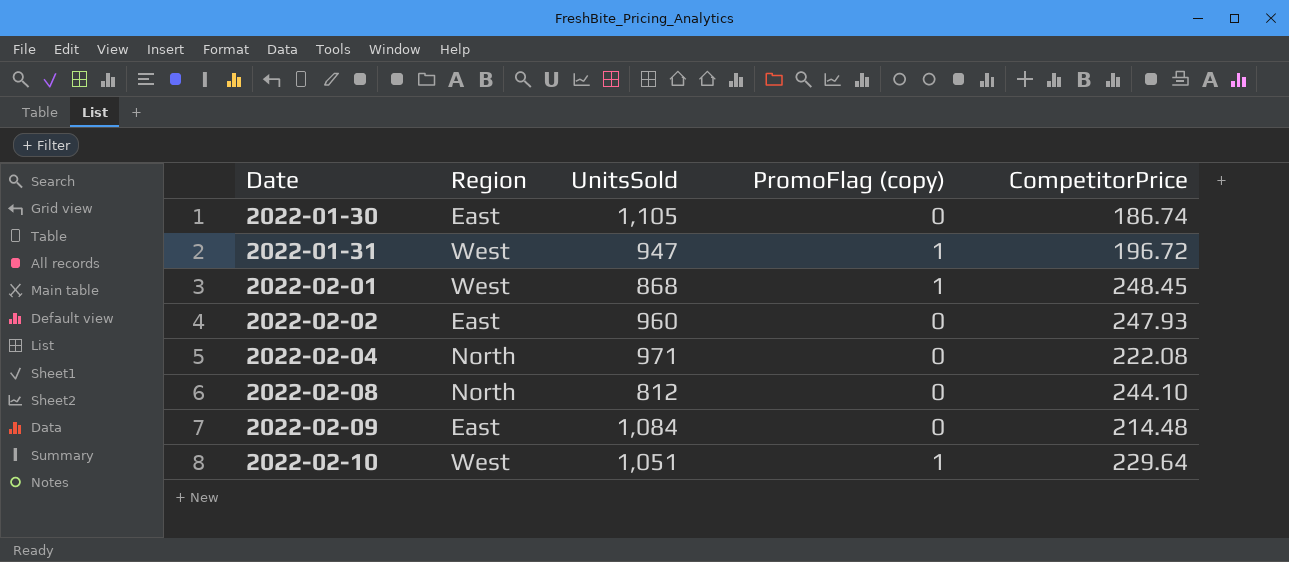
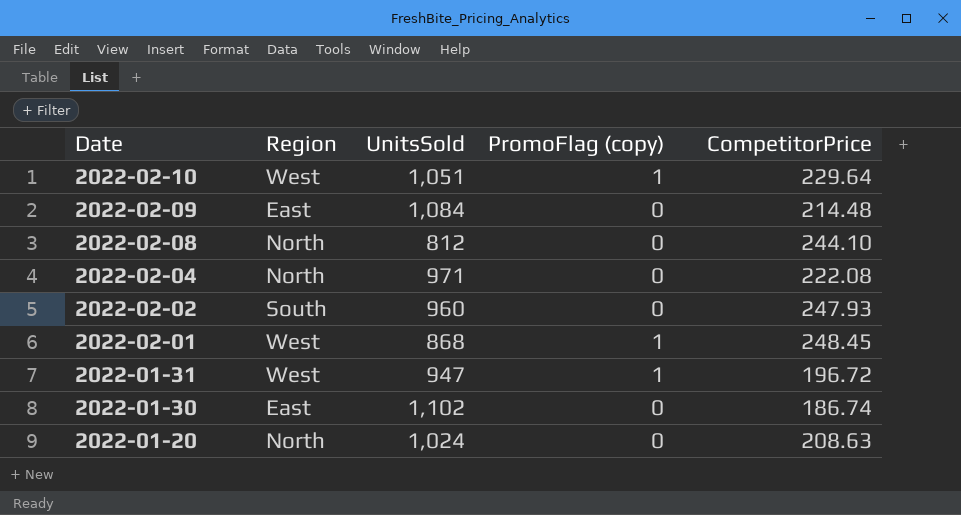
row order: Date ascending -> Date descending
2022-02-02 | Region: East -> South
2022-01-30 | UnitsSold: 1,105 -> 1,102
row 2022-01-20: none -> North | 1,024 | 0 | 208.63

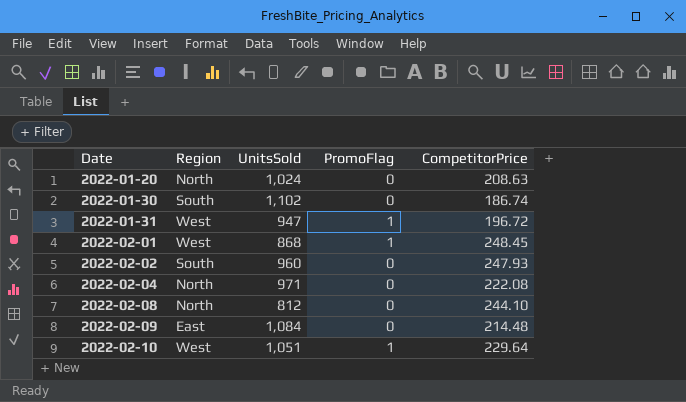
row order: Date descending -> Date ascending
column name: PromoFlag (copy) -> PromoFlag
2022-01-30 | Region: East -> South

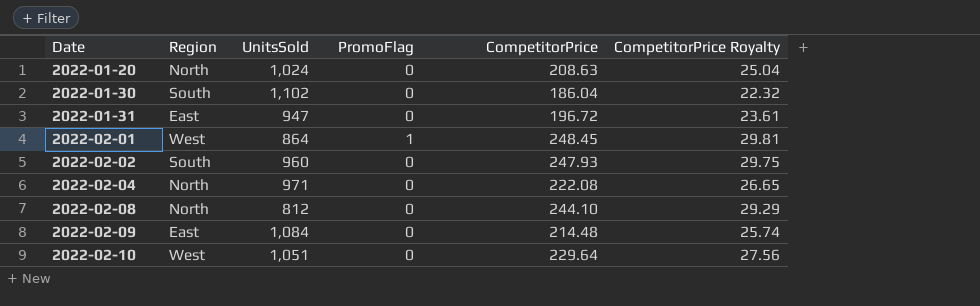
column CompetitorPrice Royalty | formula: none -> [CompetitorPrice] * 0.12
2022-01-30 | CompetitorPrice: 186.74 -> 186.04
2022-01-31 | Region: West -> East
2022-01-31 | PromoFlag: 1 -> 0
2022-02-01 | UnitsSold: 868 -> 864
2022-02-10 | PromoFlag: 1 -> 0

